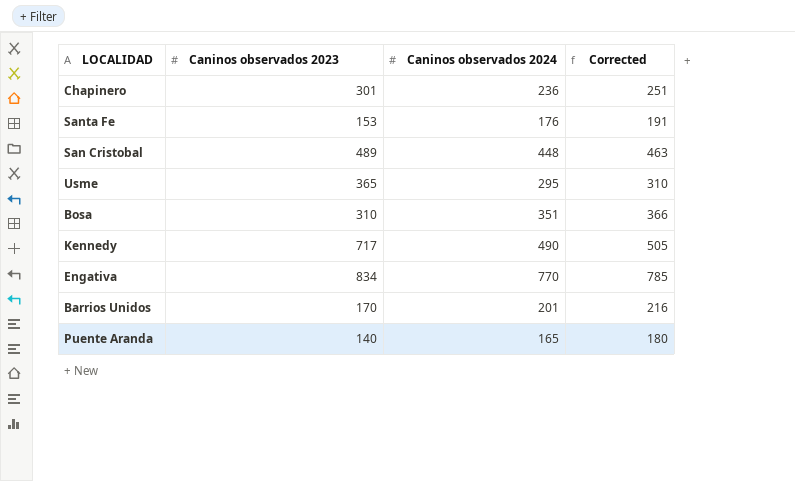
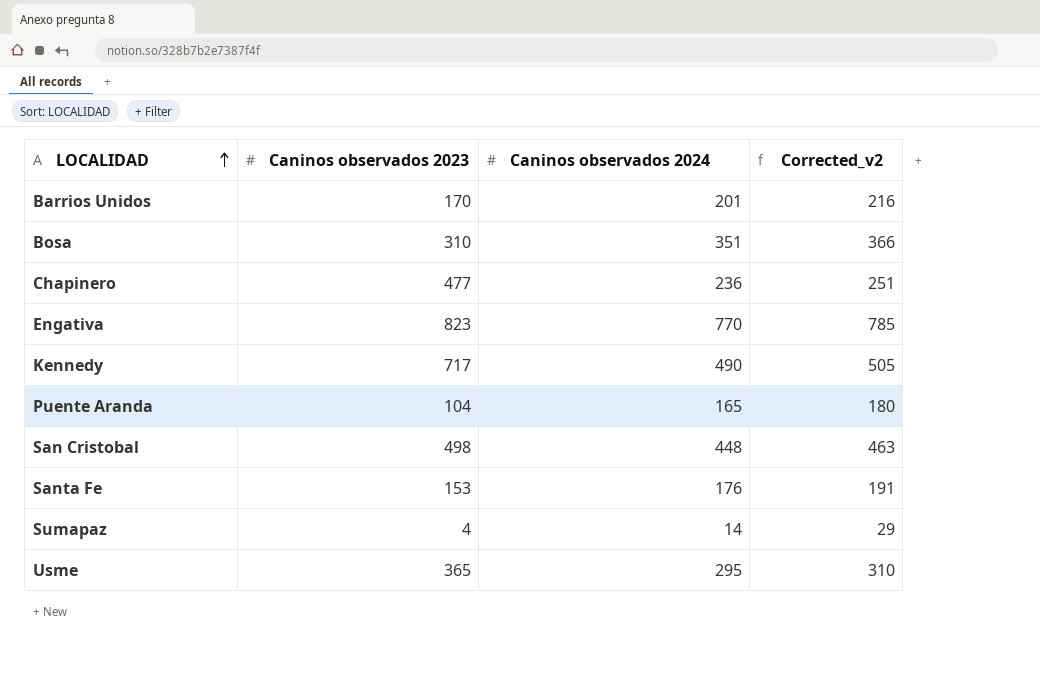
row order: none -> LOCALIDAD ascending
column name: Corrected -> Corrected_v2
Chapinero | Caninos observados 2023: 301 -> 477
Engativa | Caninos observados 2023: 834 -> 823
Puente Aranda | Caninos observados 2023: 140 -> 104
San Cristobal | Caninos observados 2023: 489 -> 498
row Sumapaz: none -> 4 | 14 | 29

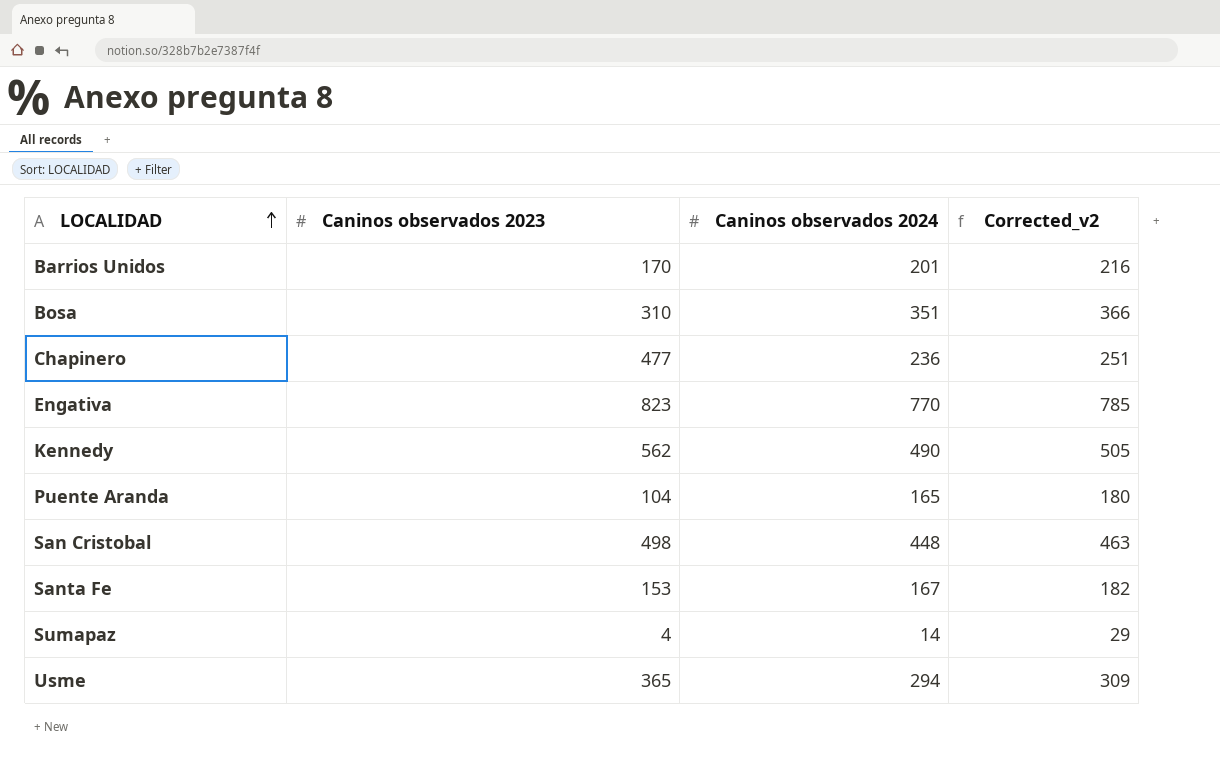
Kennedy | Caninos observados 2023: 717 -> 562
Santa Fe | Caninos observados 2024: 176 -> 167
Santa Fe | Corrected_v2: 191 -> 182
Usme | Caninos observados 2024: 295 -> 294
Usme | Corrected_v2: 310 -> 309

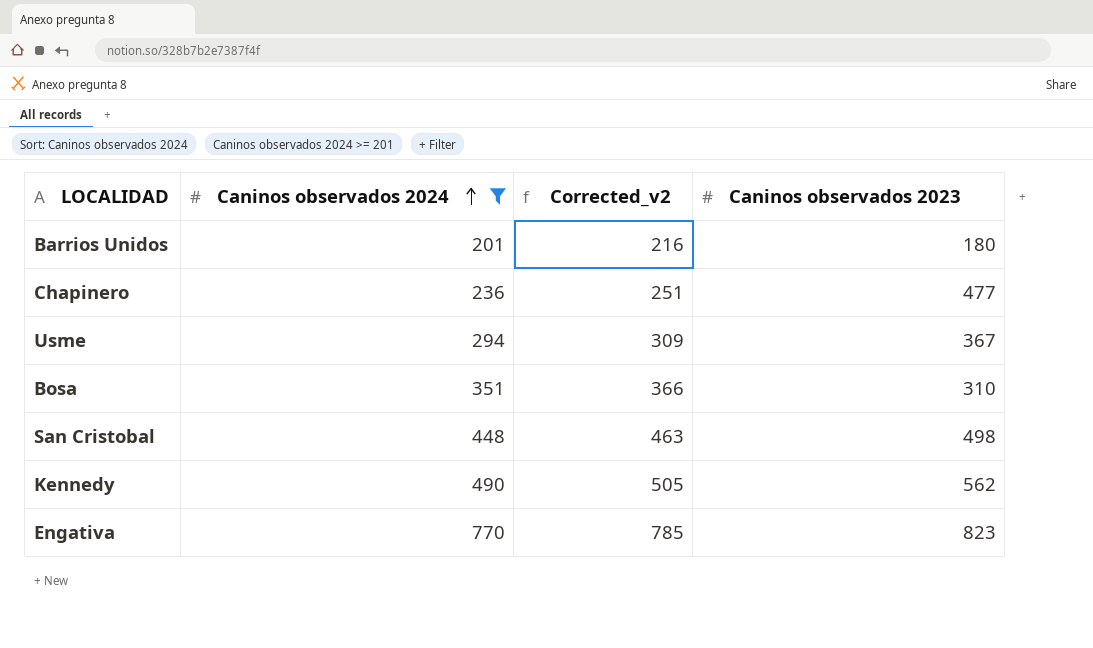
filter: none -> Caninos observados 2024 >= 201
row order: LOCALIDAD ascending -> Caninos observados 2024 ascending
column Caninos observados 2023 | position: 2 -> 4
Barrios Unidos | Caninos observados 2023: 170 -> 180
Usme | Caninos observados 2023: 365 -> 367

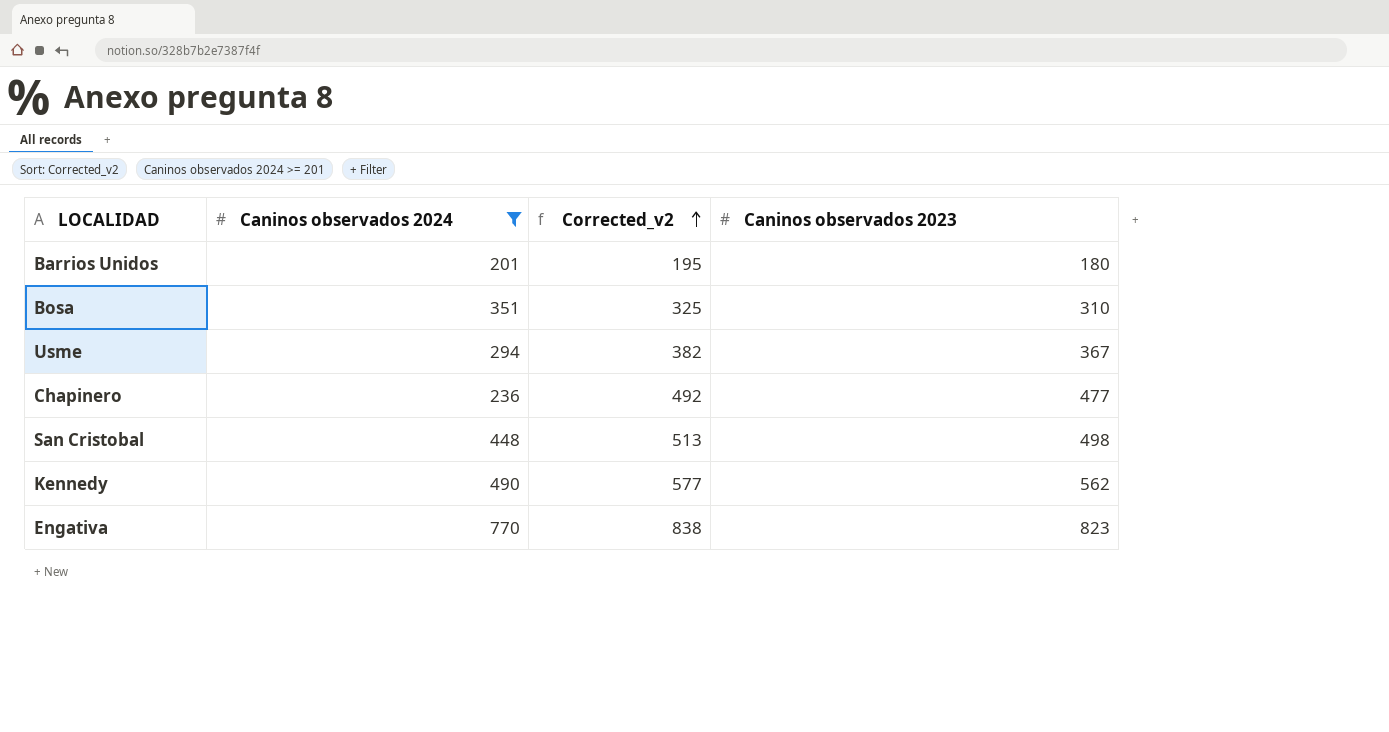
row order: Caninos observados 2024 ascending -> Corrected_v2 ascending
column Corrected_v2 | formula: [Caninos observados 2024] + 15 -> [Caninos observados 2023] + 15

